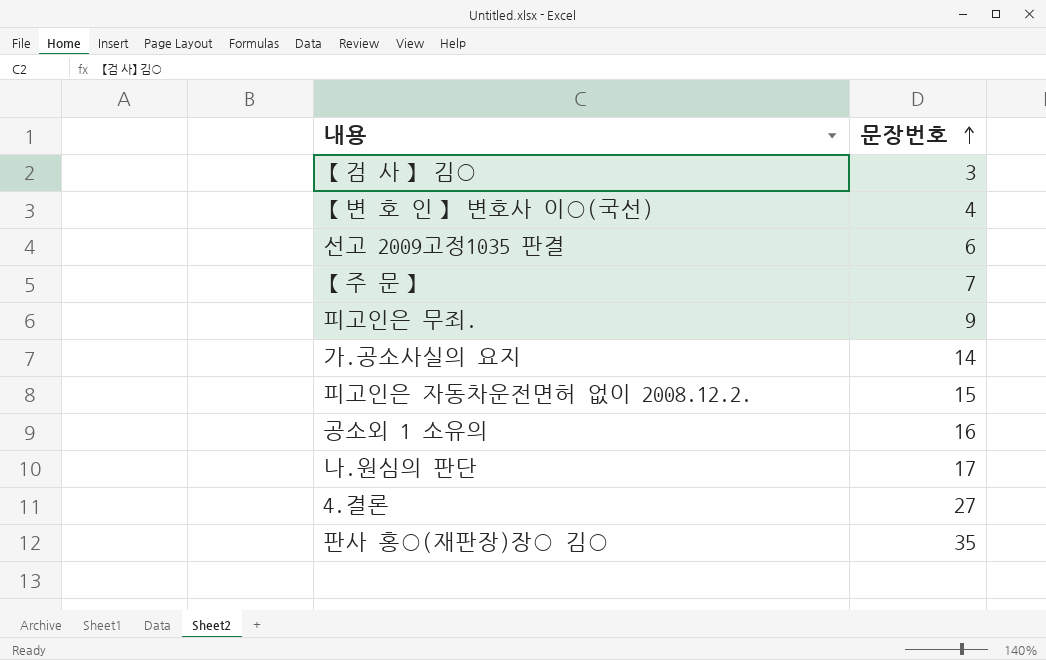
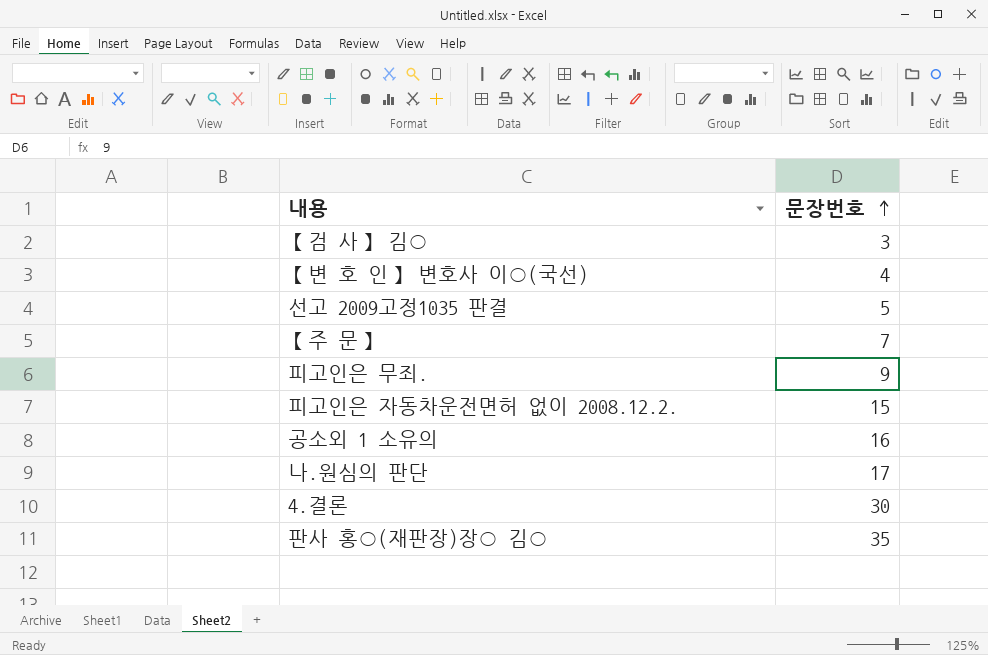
row 가.공소사실의 요지: 14 -> none
선고 2009고정1035 판결 | 문장번호: 6 -> 5
4.결론 | 문장번호: 27 -> 30

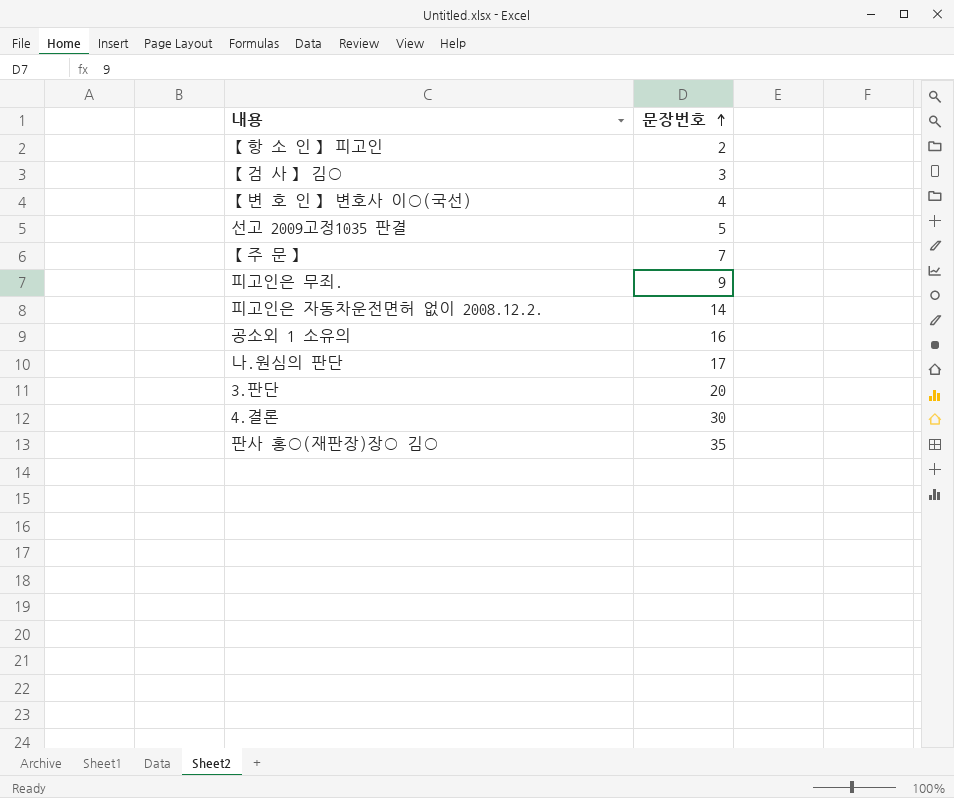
row 【항 소 인】 피고인: none -> 2
피고인은 자동차운전면허 없이 2008.12.2. | 문장번호: 15 -> 14
row 3.판단: none -> 20

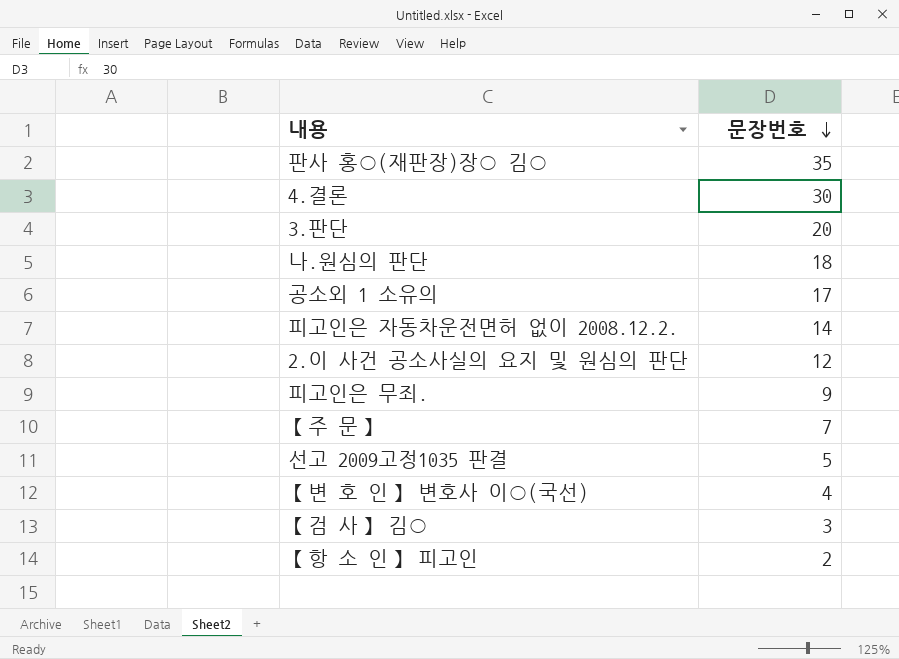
row order: 문장번호 ascending -> 문장번호 descending
나.원심의 판단 | 문장번호: 17 -> 18
공소외 1 소유의 | 문장번호: 16 -> 17
row 2.이 사건 공소사실의 요지 및 원심의 판단: none -> 12

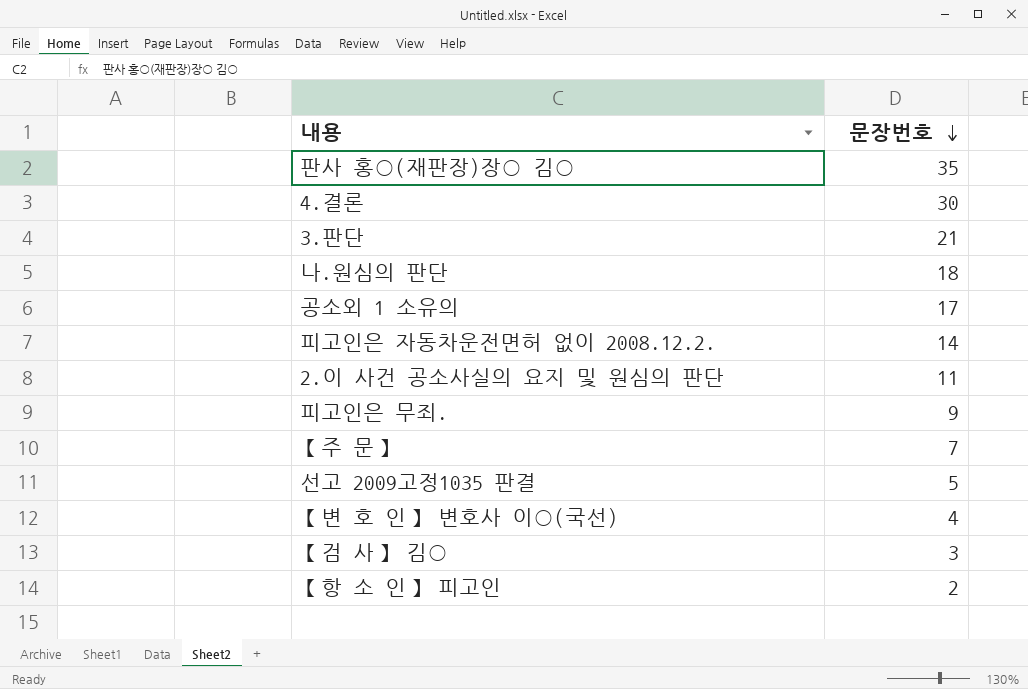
3.판단 | 문장번호: 20 -> 21
2.이 사건 공소사실의 요지 및 원심의 판단 | 문장번호: 12 -> 11

